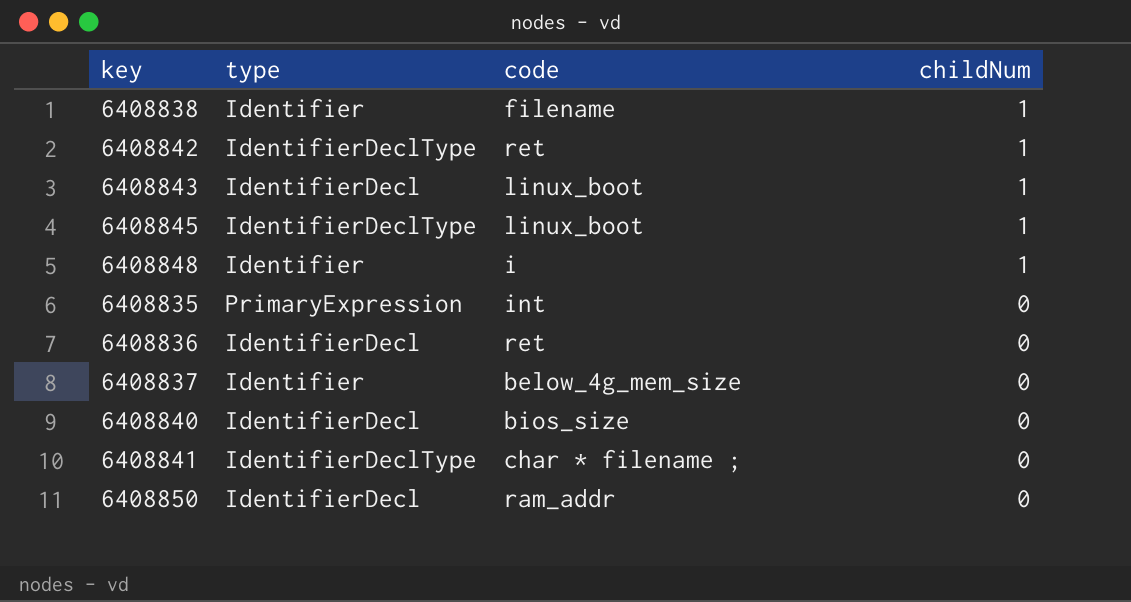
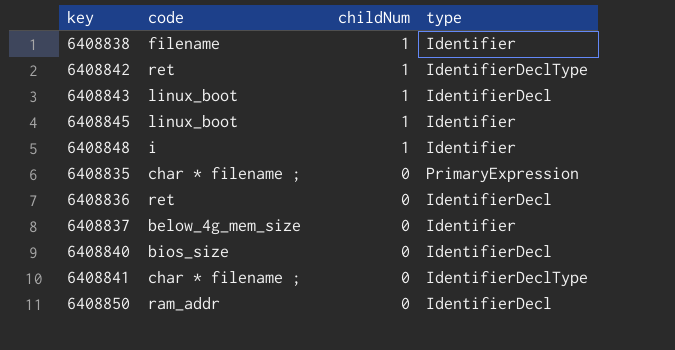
column type | position: 2 -> 4
6408845 | type: IdentifierDeclType -> Identifier
6408835 | code: int -> char * filename ;

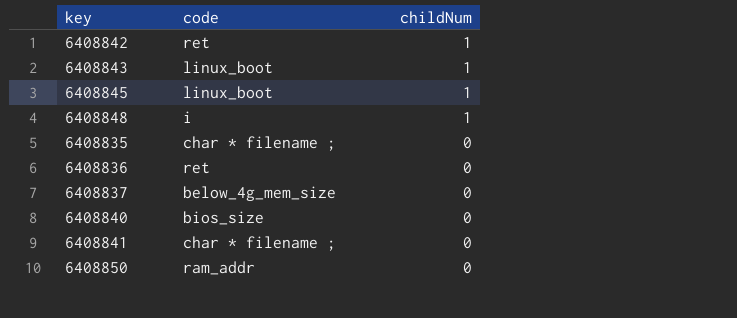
column type | position: 4 -> none
row 6408838: filename | 1 | Identifier -> none

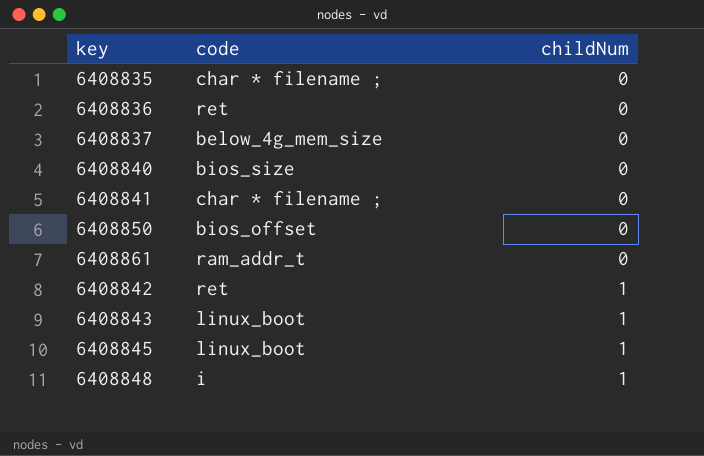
row order: childNum descending -> childNum ascending
6408850 | code: ram_addr -> bios_offset
row 6408861: none -> ram_addr_t | 0

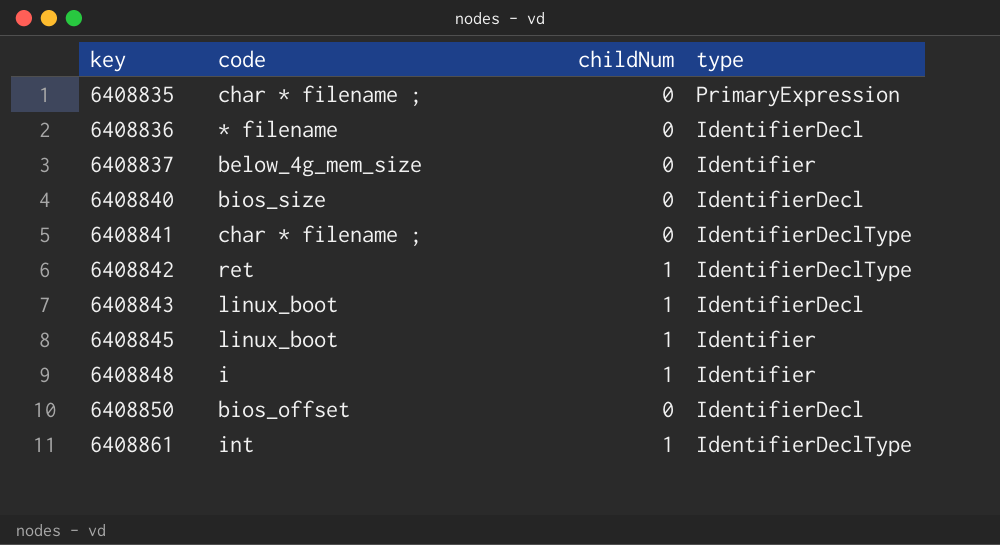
row order: childNum ascending -> key ascending
column type | position: none -> 4
6408836 | code: ret -> * filename
6408861 | code: ram_addr_t -> int
6408861 | childNum: 0 -> 1

